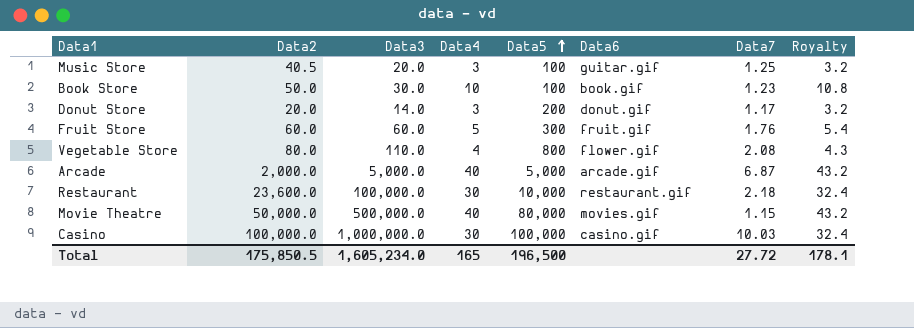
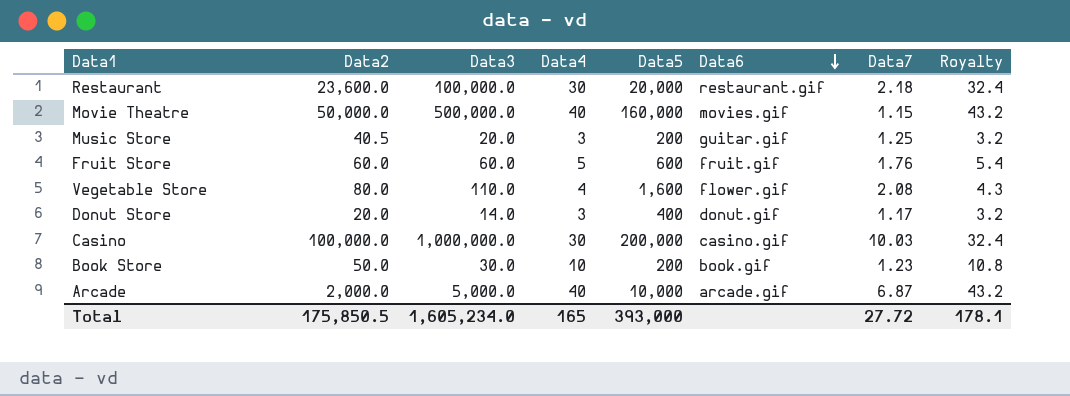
row order: Data5 ascending -> Data6 descending
Restaurant | Data5: 10,000 -> 20,000
Movie Theatre | Data5: 80,000 -> 160,000
Music Store | Data5: 100 -> 200
Fruit Store | Data5: 300 -> 600
Vegetable Store | Data5: 800 -> 1,600
Donut Store | Data5: 200 -> 400
Casino | Data5: 100,000 -> 200,000
Book Store | Data5: 100 -> 200
Arcade | Data5: 5,000 -> 10,000
Total | Data5: 196,500 -> 393,000

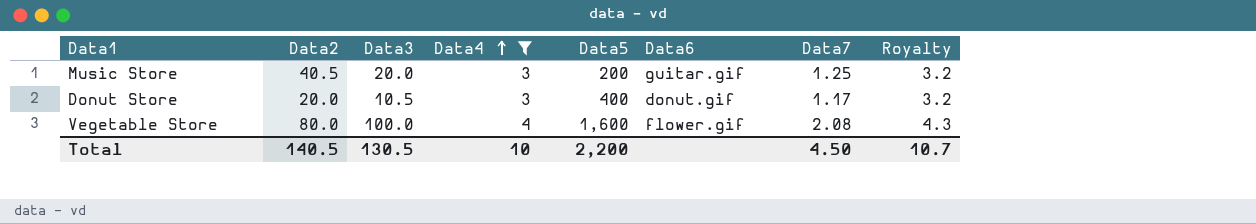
filter: none -> Data4 <= 4
row order: Data6 descending -> Data4 ascending
Donut Store | Data3: 14.0 -> 10.5
Vegetable Store | Data3: 110.0 -> 100.0
Total | Data2: 175,850.5 -> 140.5
Total | Data3: 1,605,234.0 -> 130.5
Total | Data4: 165 -> 10
Total | Data5: 393,000 -> 2,200
Total | Data7: 27.72 -> 4.50
Total | Royalty: 178.1 -> 10.7

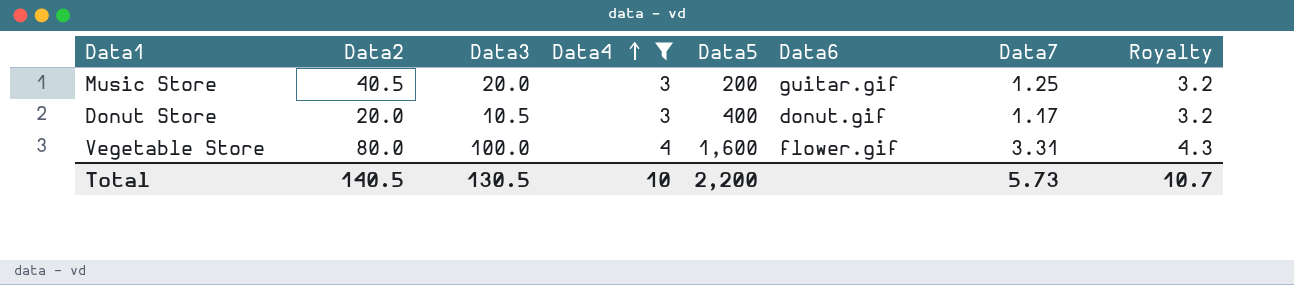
Vegetable Store | Data7: 2.08 -> 3.31
Total | Data7: 4.50 -> 5.73

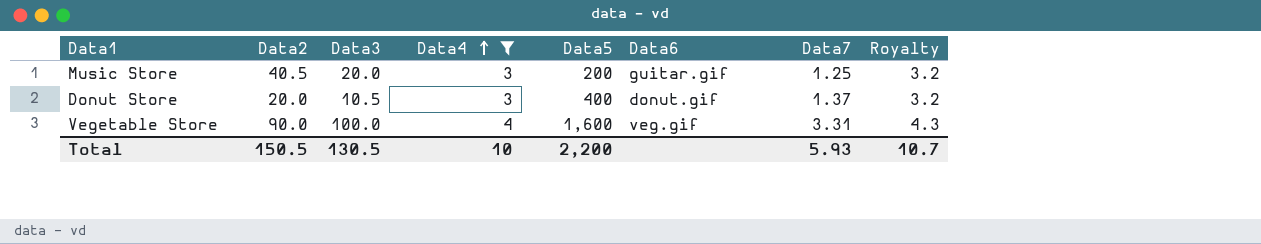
Donut Store | Data7: 1.17 -> 1.37
Vegetable Store | Data2: 80.0 -> 90.0
Vegetable Store | Data6: flower.gif -> veg.gif
Total | Data2: 140.5 -> 150.5
Total | Data7: 5.73 -> 5.93

